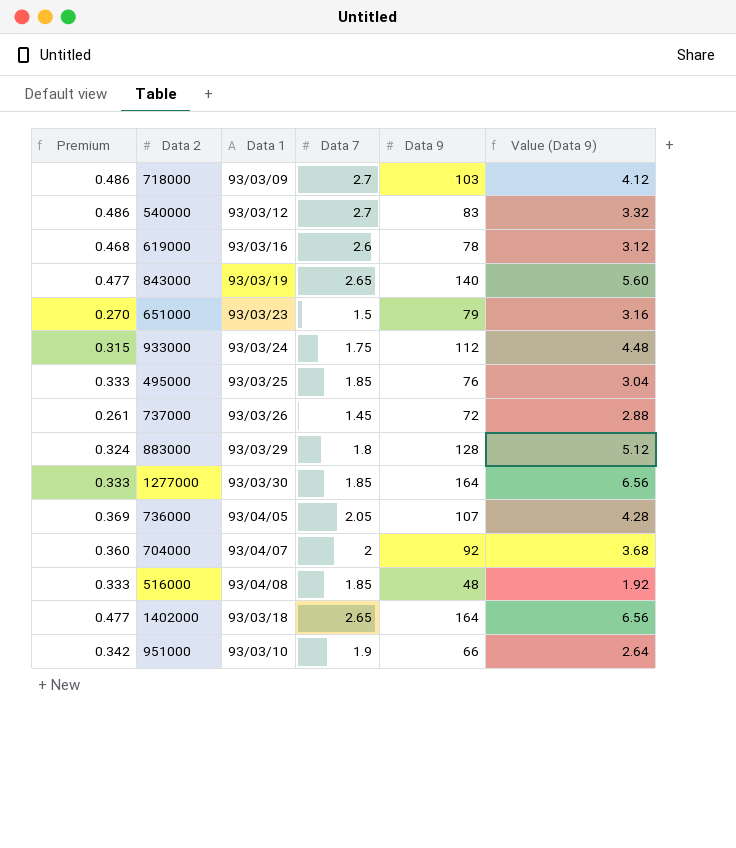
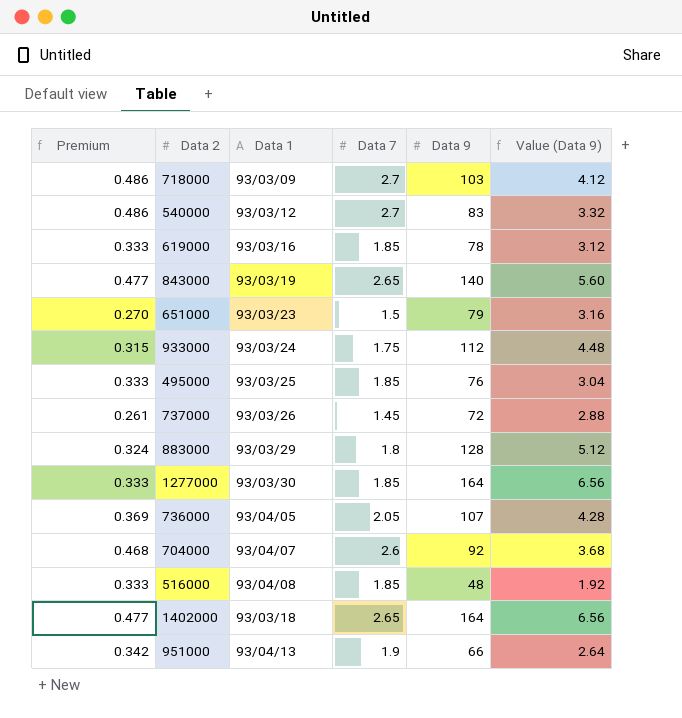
619000 | Premium: 0.468 -> 0.333
619000 | Data 7: 2.6 -> 1.85
704000 | Premium: 0.360 -> 0.468
704000 | Data 7: 2 -> 2.6
951000 | Data 1: 93/03/10 -> 93/04/13

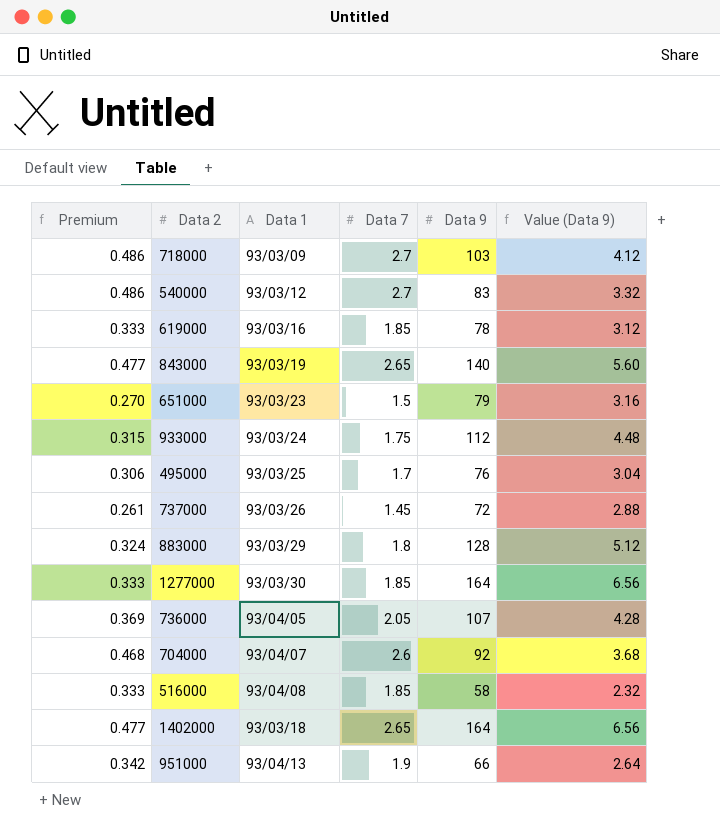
495000 | Premium: 0.333 -> 0.306
495000 | Data 7: 1.85 -> 1.7
516000 | Data 9: 48 -> 58
516000 | Value (Data 9): 1.92 -> 2.32

